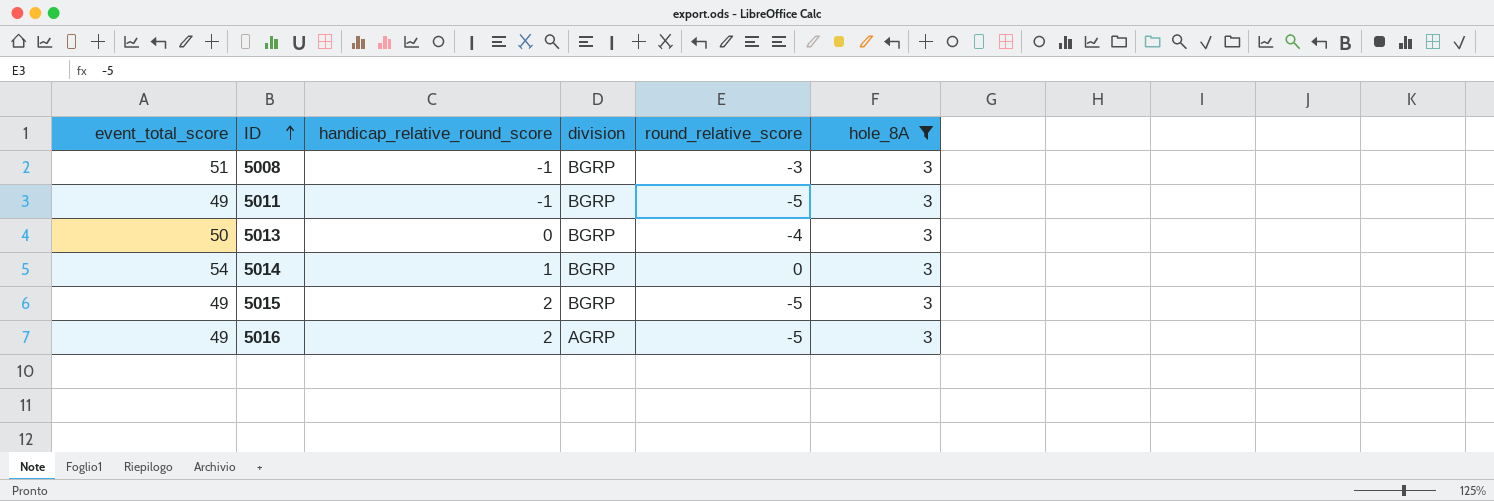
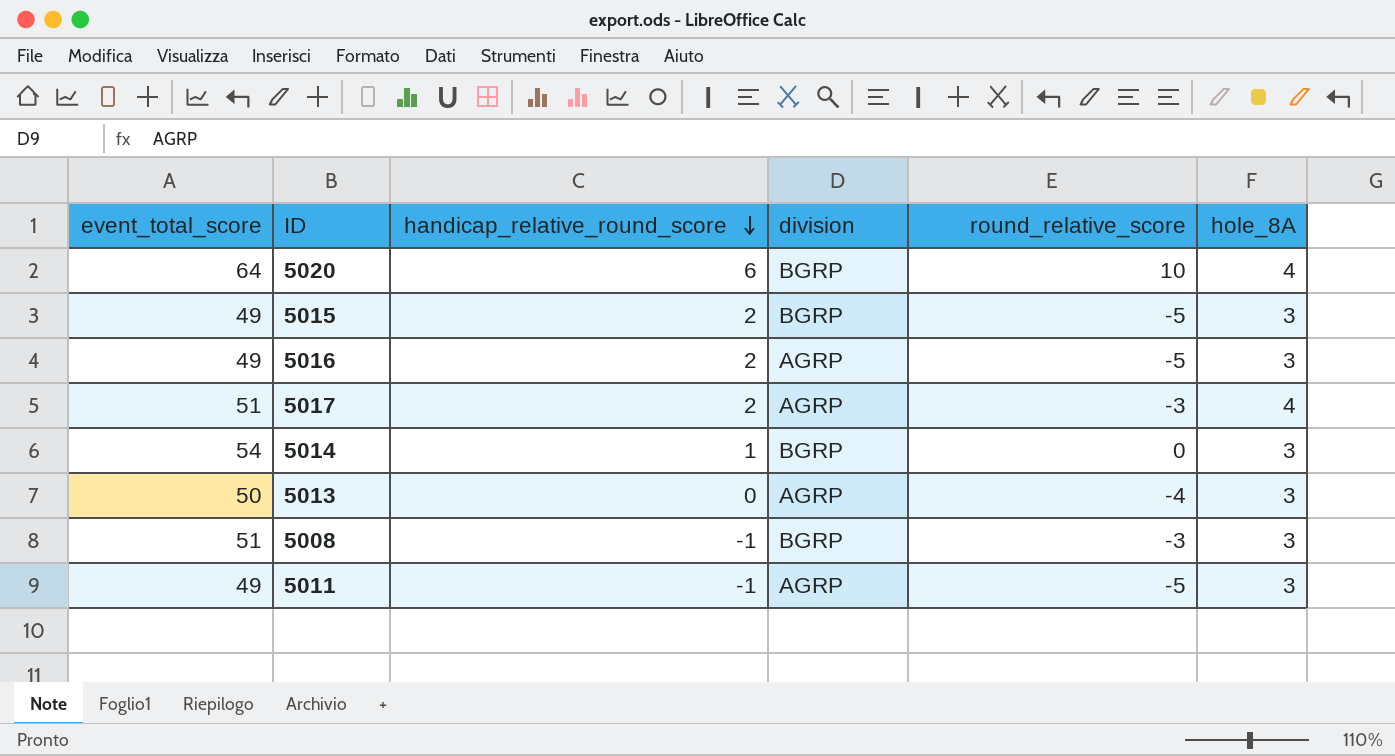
filter: hole_8A = 3 -> none
row order: ID ascending -> handicap_relative_round_score descending
5013 | division: BGRP -> AGRP
5011 | division: BGRP -> AGRP

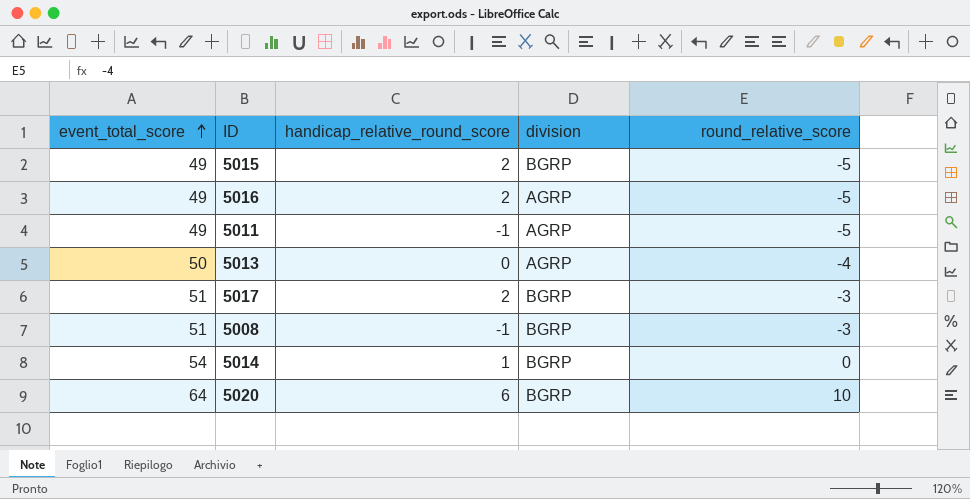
row order: handicap_relative_round_score descending -> event_total_score ascending
column hole_8A | position: 6 -> none
5017 | division: AGRP -> BGRP

